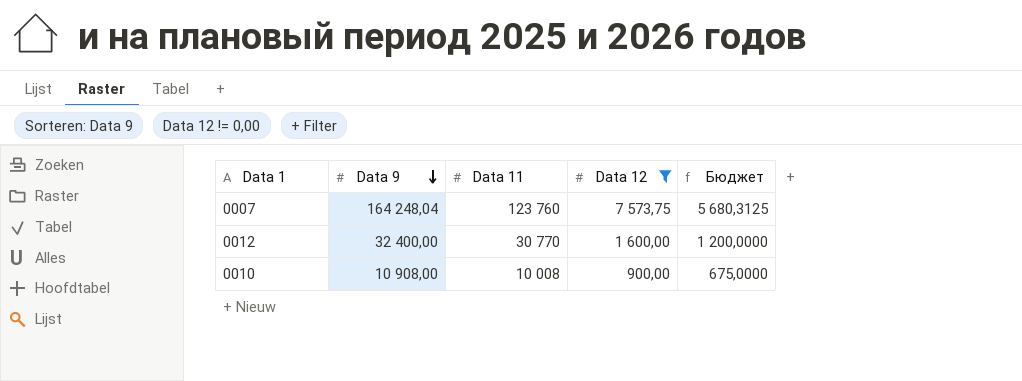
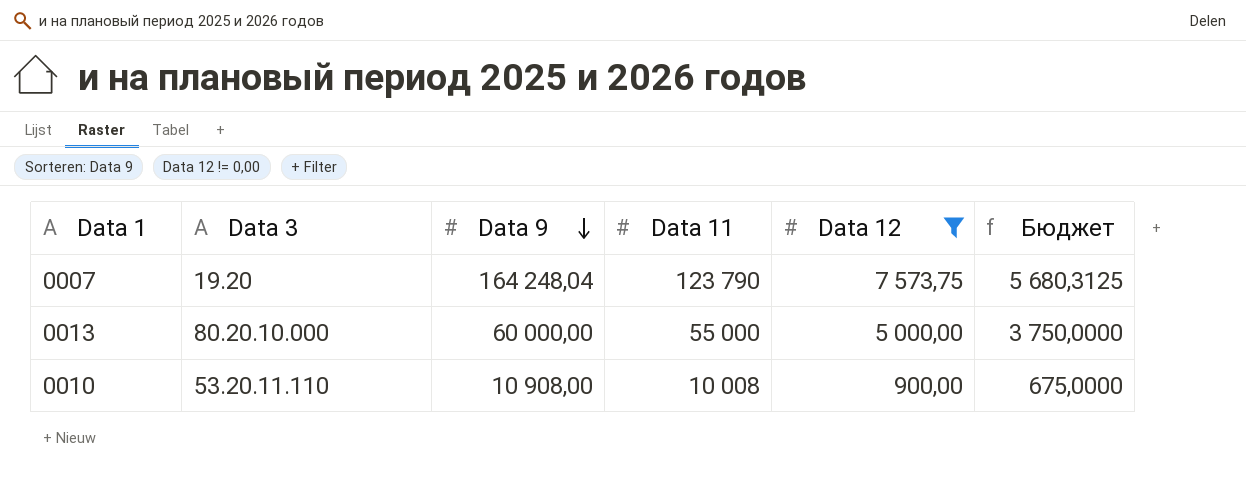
column Data 3 | position: none -> 2
row 0012: 32 400,00 | 30 770 | 1 600,00 | 1 200,0000 -> none
0007 | Data 11: 123 760 -> 123 790
row 0013: none -> 80.20.10.000 | 60 000,00 | 55 000 | 5 000,00 | 3 750,0000

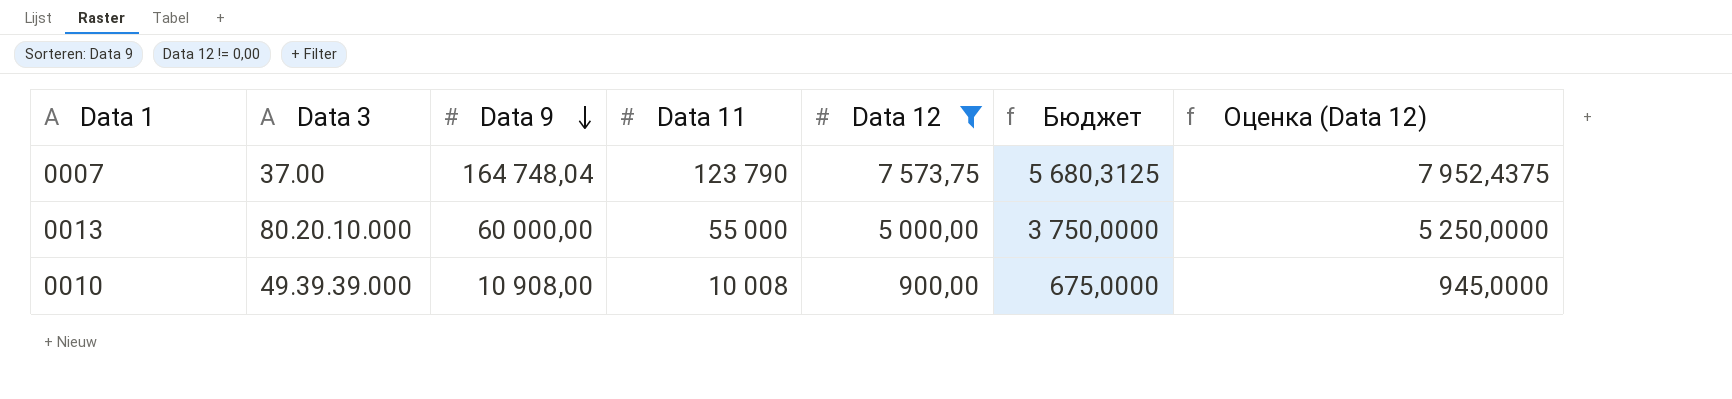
column Оценка (Data 12) | formula: none -> [Data 12] * 1,05
0007 | Data 3: 19.20 -> 37.00
0007 | Data 9: 164 248,04 -> 164 748,04
0010 | Data 3: 53.20.11.110 -> 49.39.39.000

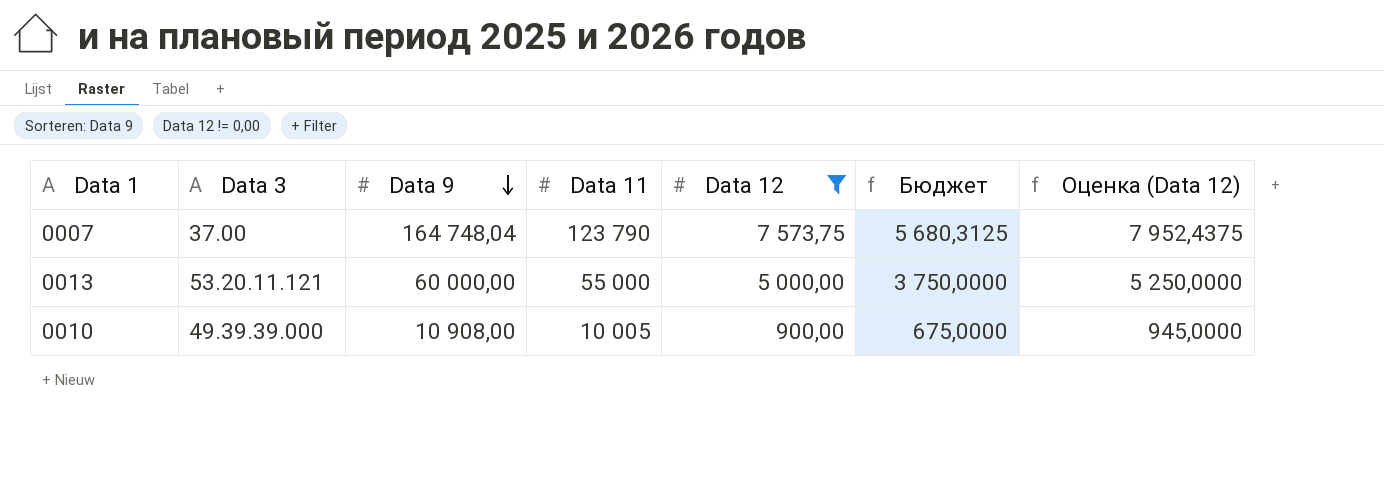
0013 | Data 3: 80.20.10.000 -> 53.20.11.121
0010 | Data 11: 10 008 -> 10 005

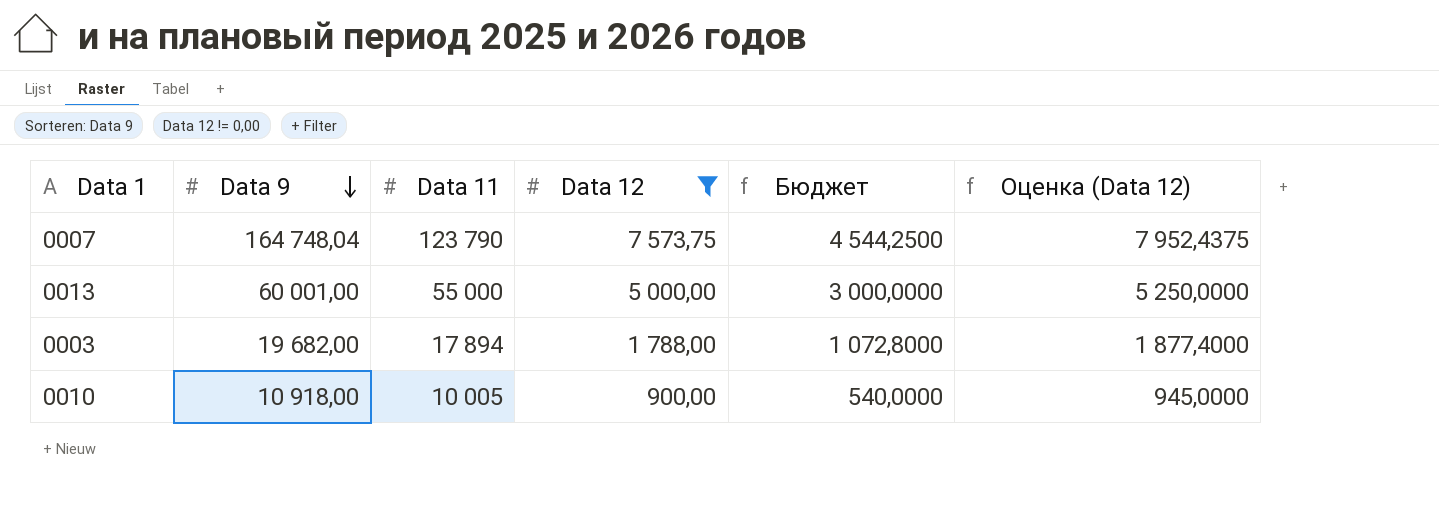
column Data 3 | position: 2 -> none
column Бюджет | formula: [Data 12] * 0,75 -> [Data 12] * 0,6
0013 | Data 9: 60 000,00 -> 60 001,00
row 0003: none -> 19 682,00 | 17 894 | 1 788,00 | 1 072,8000 | 1 877,4000
0010 | Data 9: 10 908,00 -> 10 918,00

